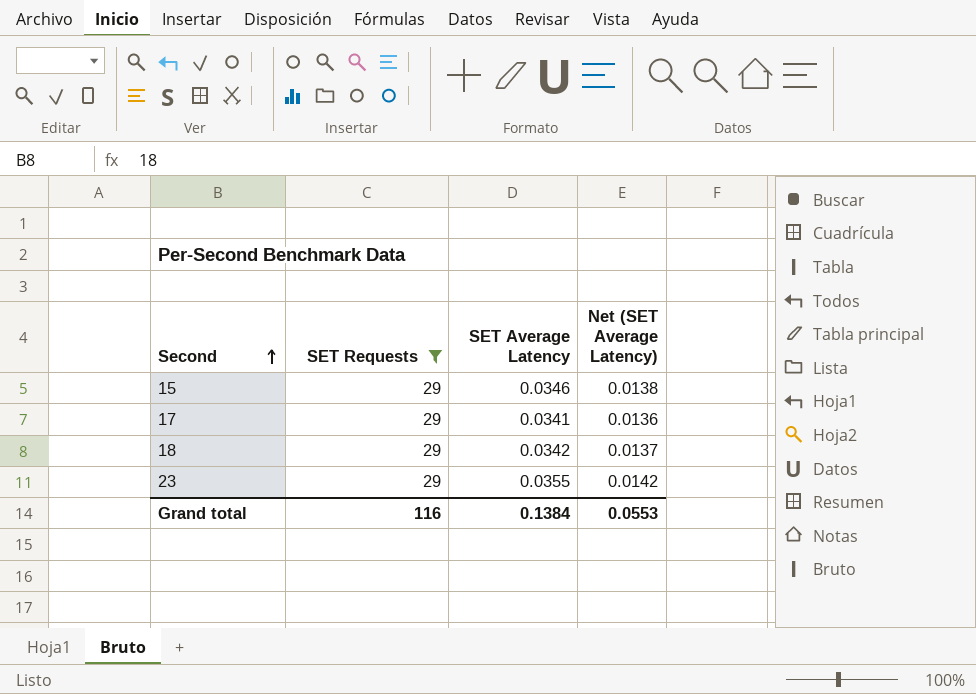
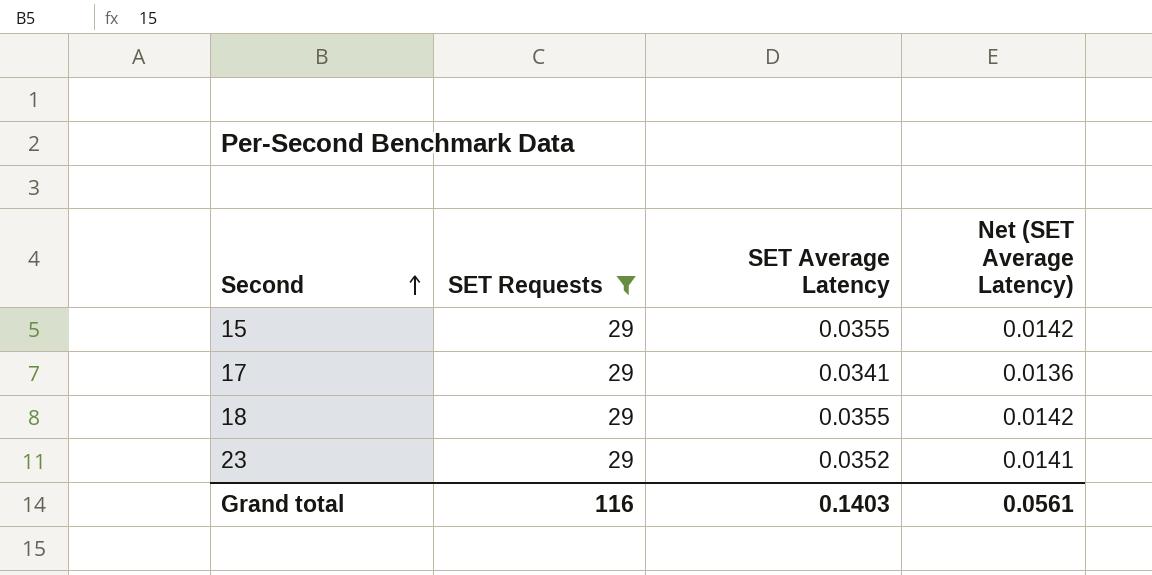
15 | SET Average Latency: 0.0346 -> 0.0355
15 | Net (SET Average Latency): 0.0138 -> 0.0142
18 | SET Average Latency: 0.0342 -> 0.0355
18 | Net (SET Average Latency): 0.0137 -> 0.0142
23 | SET Average Latency: 0.0355 -> 0.0352
23 | Net (SET Average Latency): 0.0142 -> 0.0141
Grand total | SET Average Latency: 0.1384 -> 0.1403
Grand total | Net (SET Average Latency): 0.0553 -> 0.0561

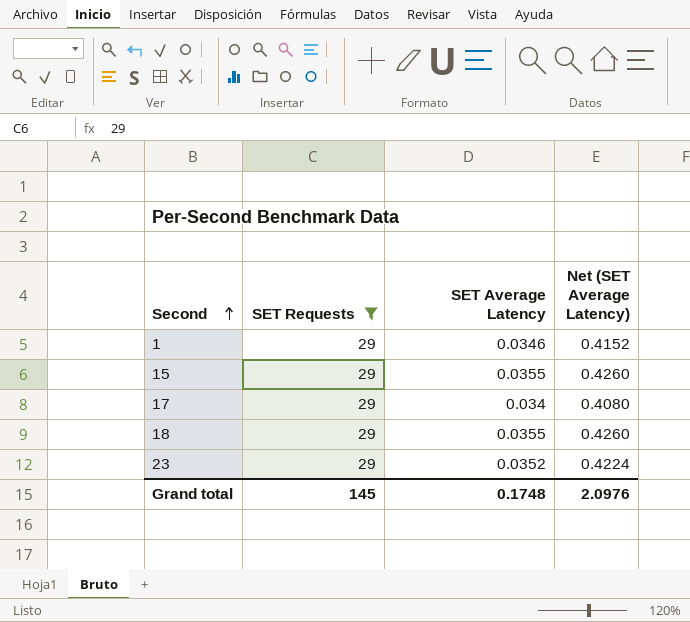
column Net (SET Average Latency) | formula: [SET Average Latency] * 0.4 -> [SET Average Latency] * 12
row 1: none -> 29 | 0.0346 | 0.4152
17 | SET Average Latency: 0.0341 -> 0.034
Grand total | SET Requests: 116 -> 145
Grand total | SET Average Latency: 0.1403 -> 0.1748
Grand total | Net (SET Average Latency): 0.0561 -> 2.0976

